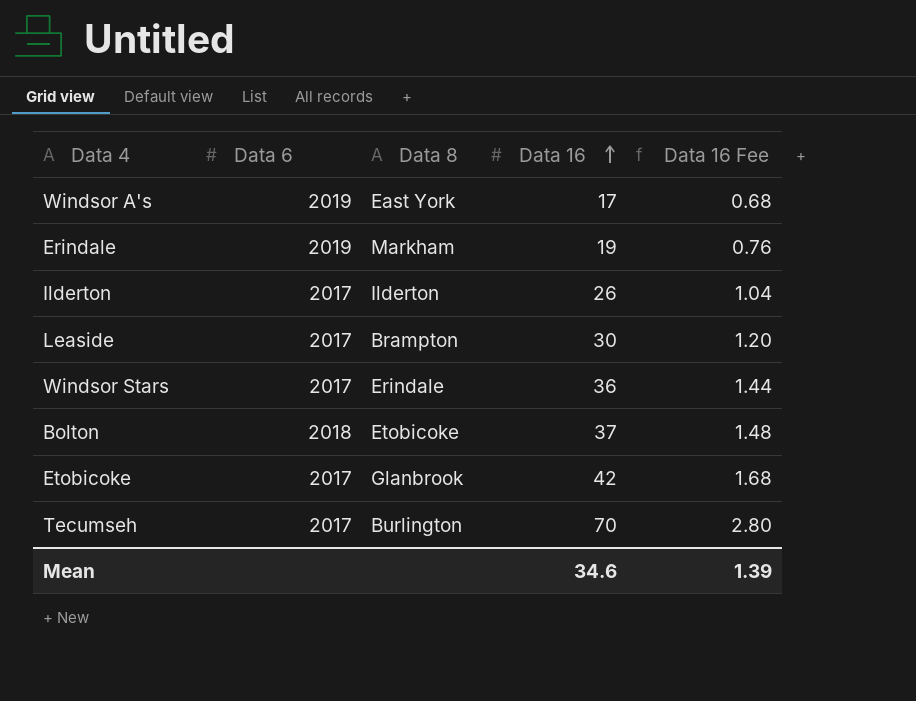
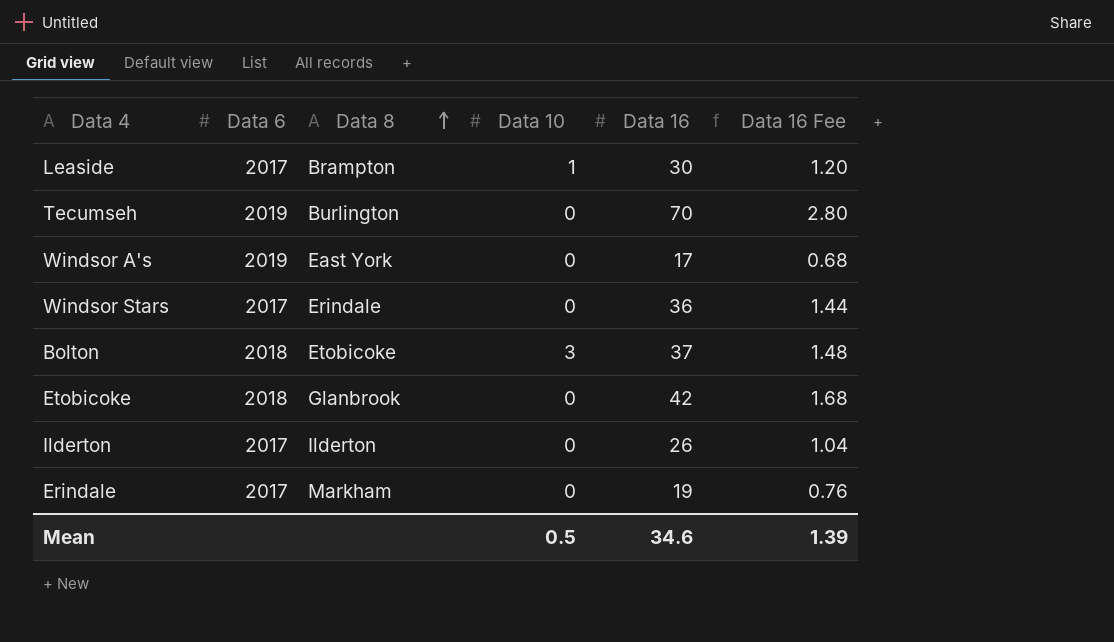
row order: Data 16 ascending -> Data 8 ascending
column Data 10 | position: none -> 4
Tecumseh | Data 6: 2017 -> 2019
Etobicoke | Data 6: 2017 -> 2018
Erindale | Data 6: 2019 -> 2017

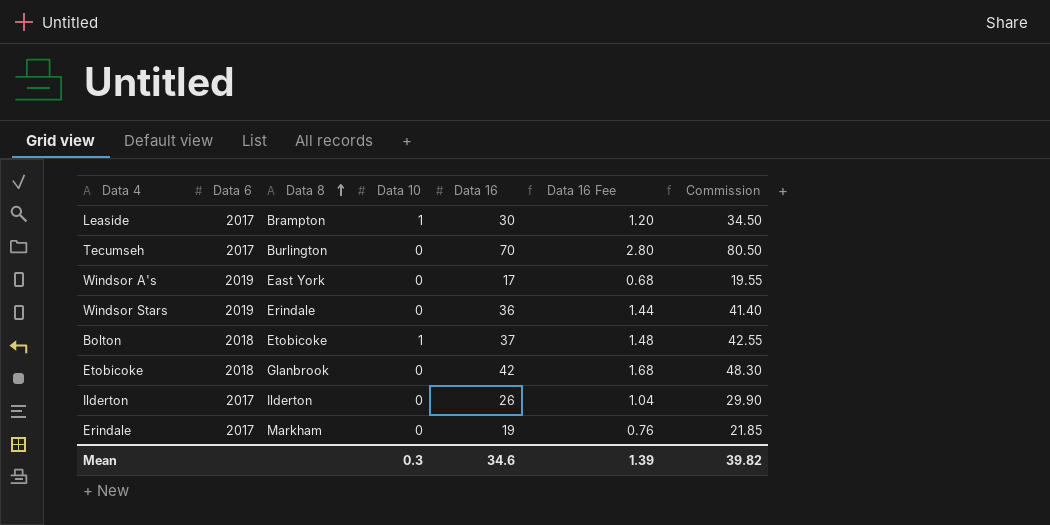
column Commission | formula: none -> [Data 16] * 1.15
Tecumseh | Data 6: 2019 -> 2017
Windsor Stars | Data 6: 2017 -> 2019
Bolton | Data 10: 3 -> 1
Mean | Data 10: 0.5 -> 0.3

